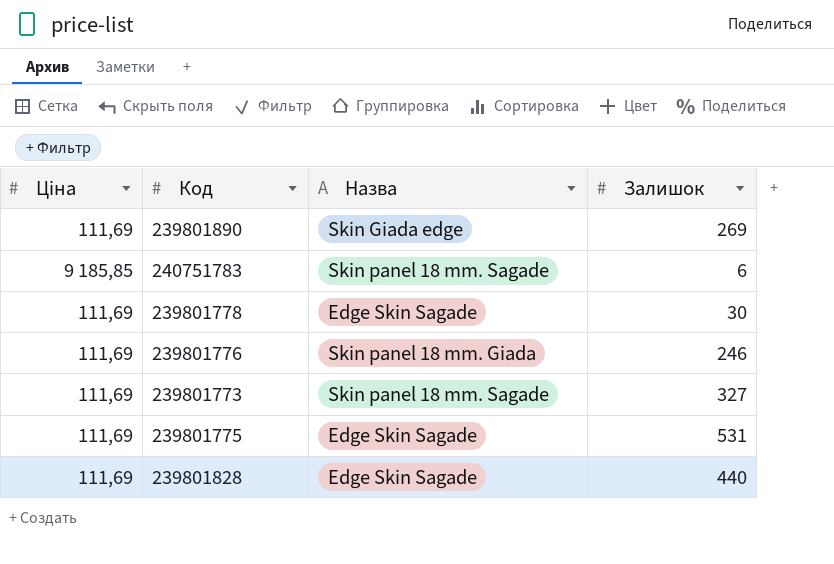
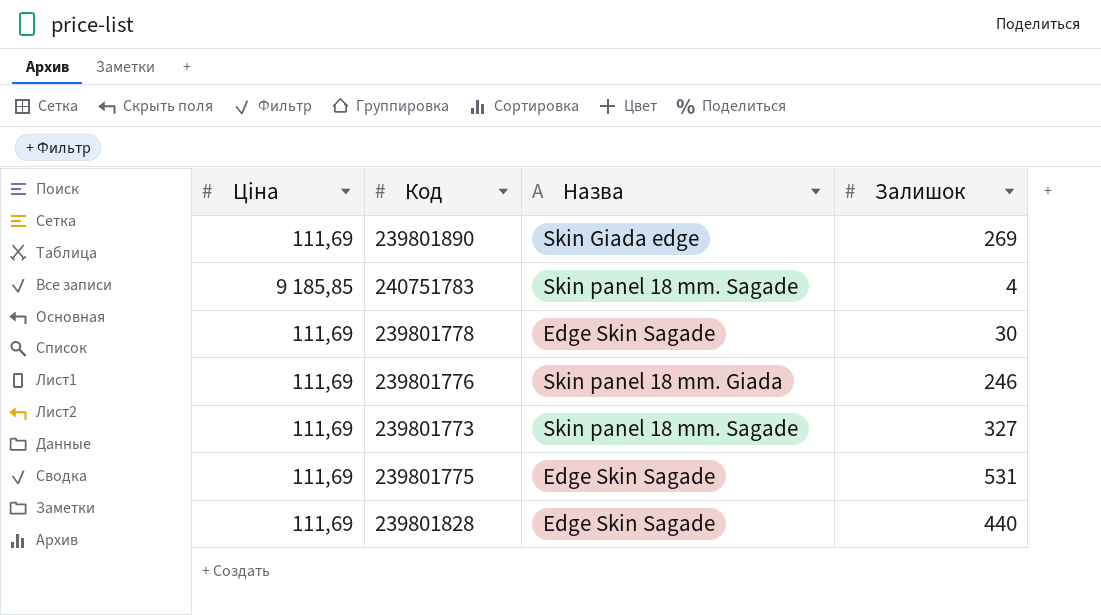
240751783 | Залишок: 6 -> 4

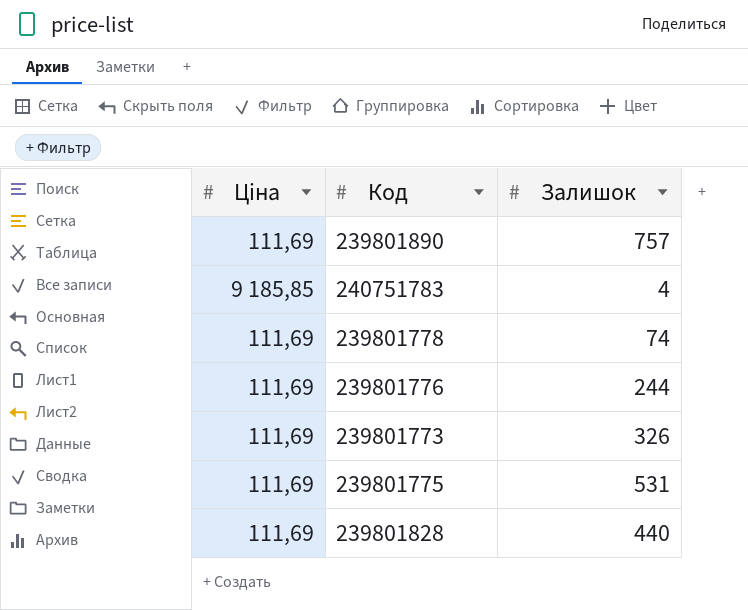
column Назва | position: 3 -> none
239801890 | Залишок: 269 -> 757
239801778 | Залишок: 30 -> 74
239801776 | Залишок: 246 -> 244
239801773 | Залишок: 327 -> 326

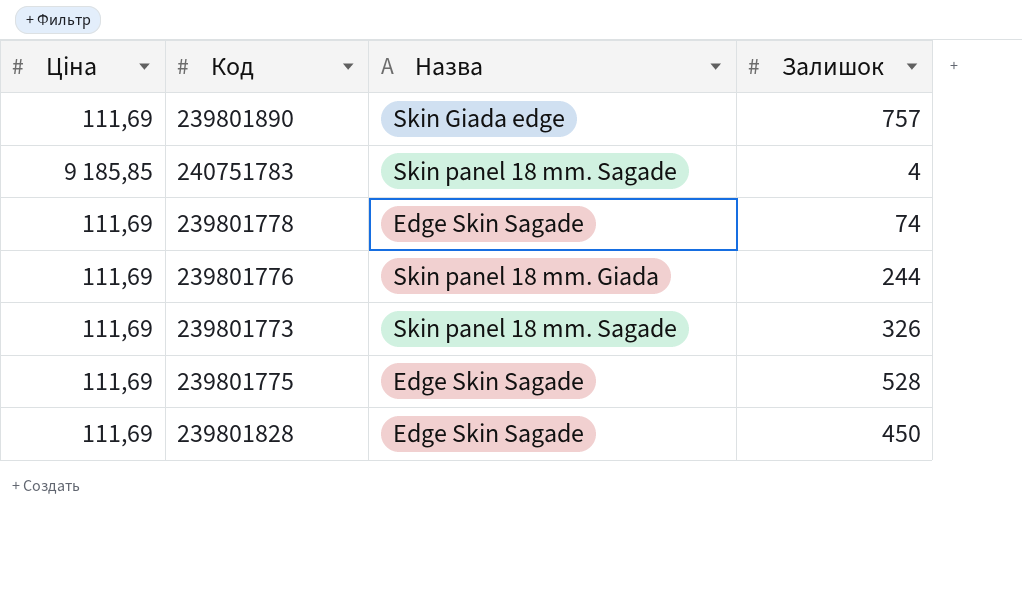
column Назва | position: none -> 3
239801775 | Залишок: 531 -> 528
239801828 | Залишок: 440 -> 450

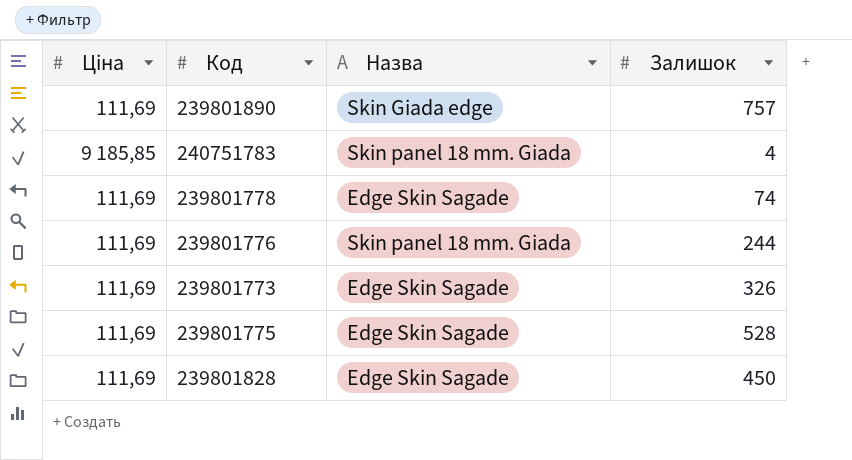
240751783 | Назва: Skin panel 18 mm. Sagade -> Skin panel 18 mm. Giada
239801773 | Назва: Skin panel 18 mm. Sagade -> Edge Skin Sagade

